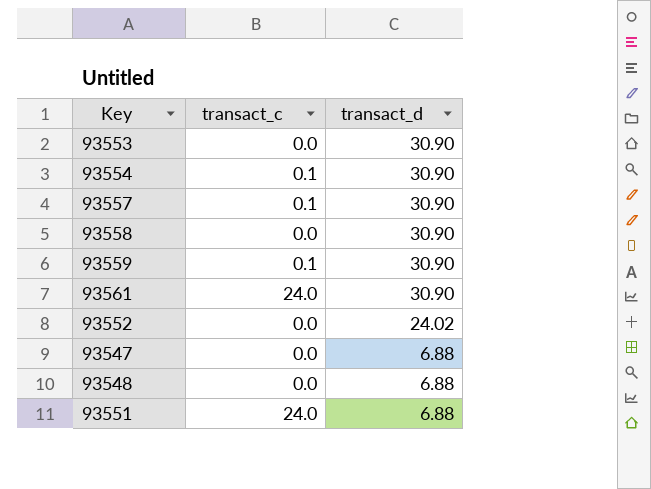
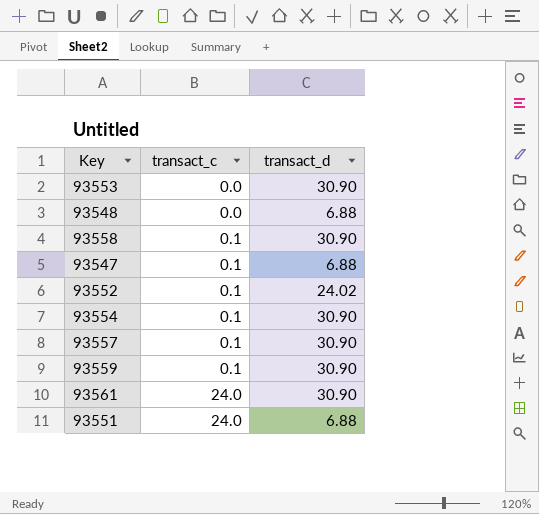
row order: transact_d descending -> transact_c ascending
93558 | transact_c: 0.0 -> 0.1
93547 | transact_c: 0.0 -> 0.1
93552 | transact_c: 0.0 -> 0.1

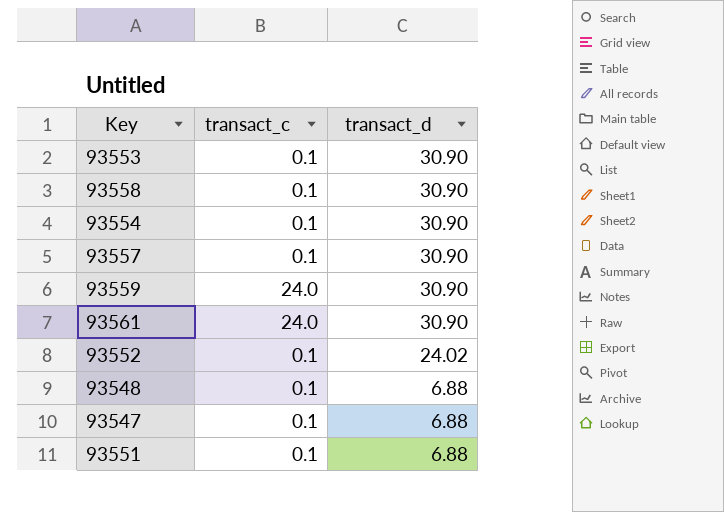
row order: transact_c ascending -> transact_d descending
93553 | transact_c: 0.0 -> 0.1
93559 | transact_c: 0.1 -> 24.0
93548 | transact_c: 0.0 -> 0.1
93551 | transact_c: 24.0 -> 0.1

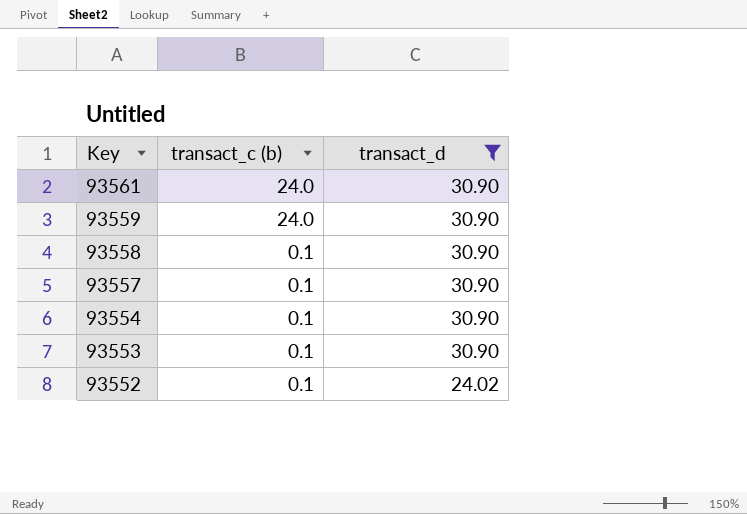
filter: none -> transact_d != 6.88
row order: transact_d descending -> Key descending
column name: transact_c -> transact_c (b)

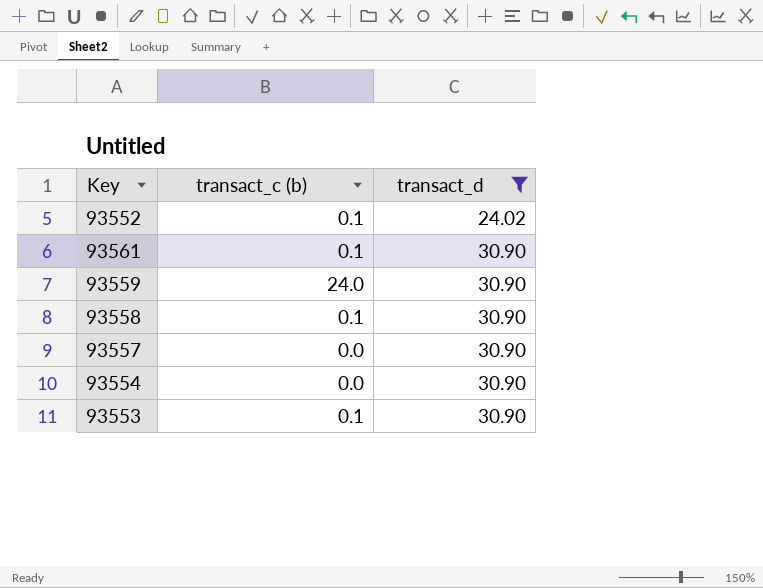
row order: Key descending -> transact_d ascending
93561 | transact_c (b): 24.0 -> 0.1
93557 | transact_c (b): 0.1 -> 0.0
93554 | transact_c (b): 0.1 -> 0.0

